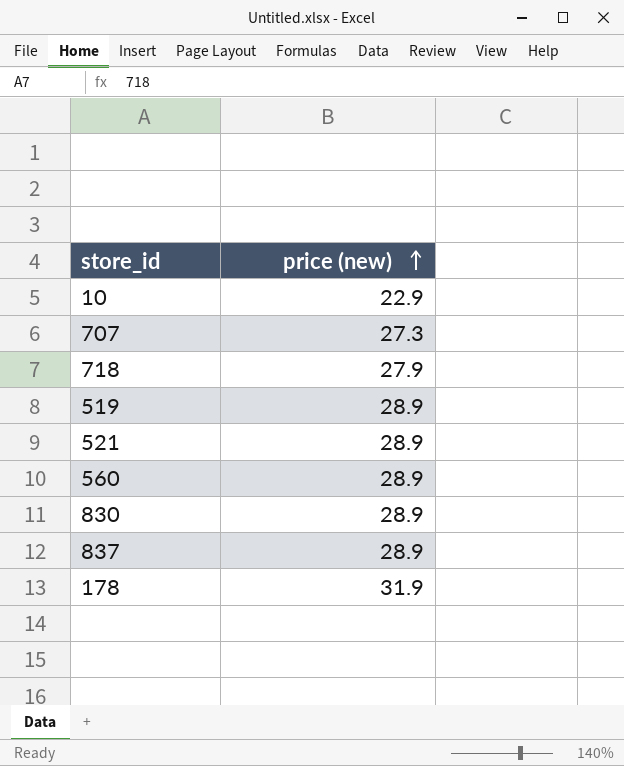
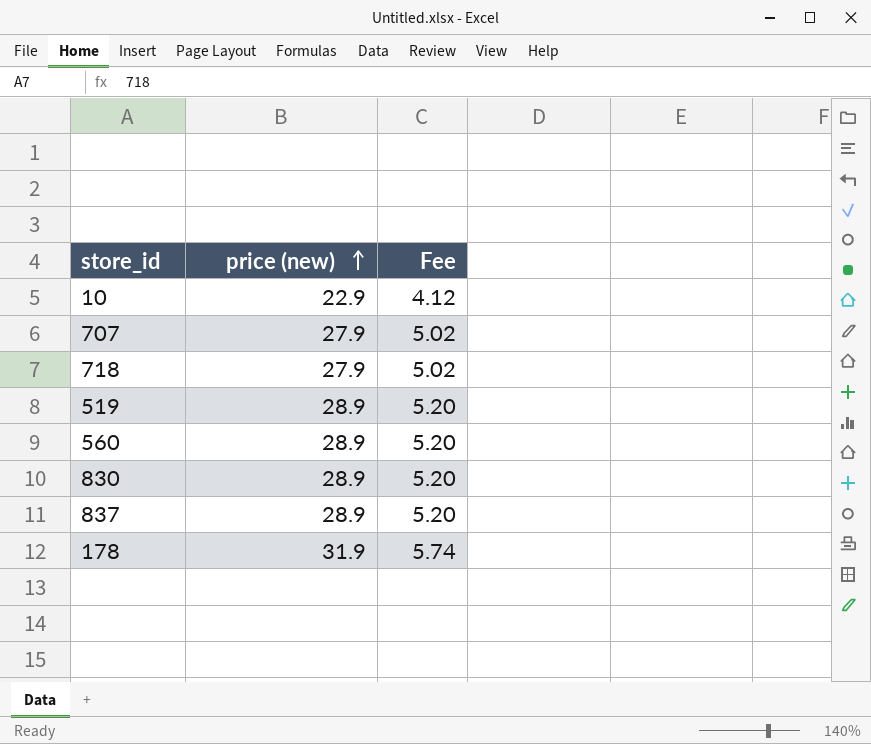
column Fee | formula: none -> [price (new)] * 0.18
row 521: 28.9 -> none
707 | price (new): 27.3 -> 27.9

